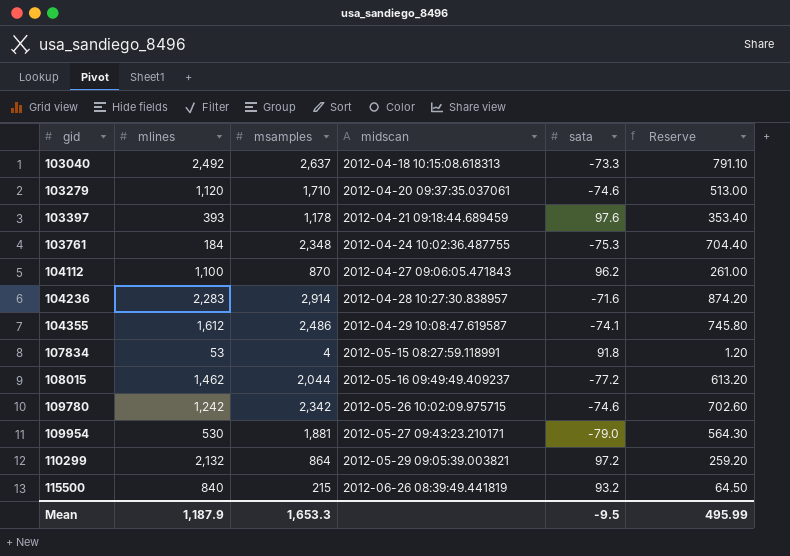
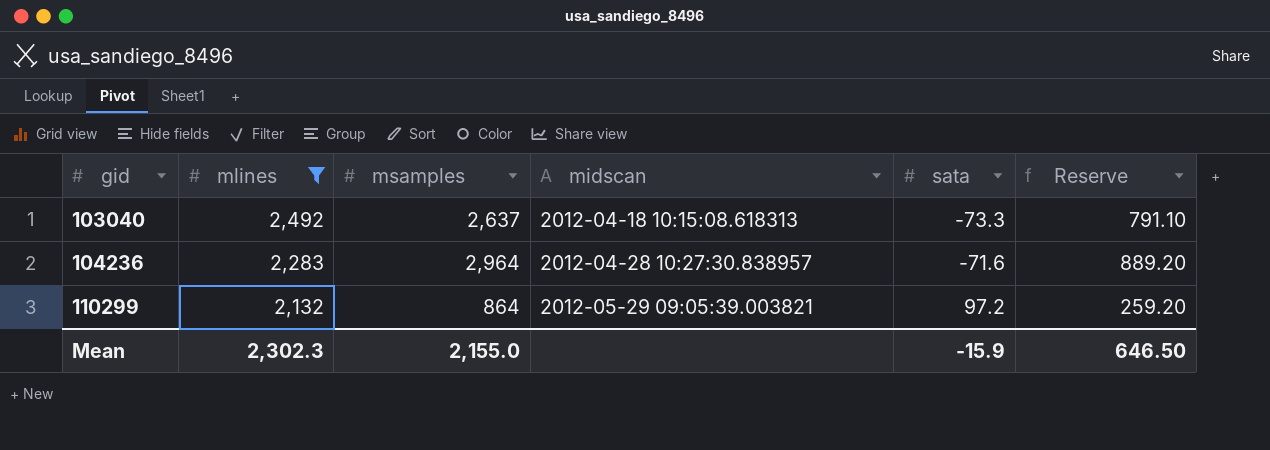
filter: none -> mlines >= 2,132
104236 | msamples: 2,914 -> 2,964
104236 | Reserve: 874.20 -> 889.20
Mean | mlines: 1,187.9 -> 2,302.3
Mean | msamples: 1,653.3 -> 2,155.0
Mean | sata: -9.5 -> -15.9
Mean | Reserve: 495.99 -> 646.50

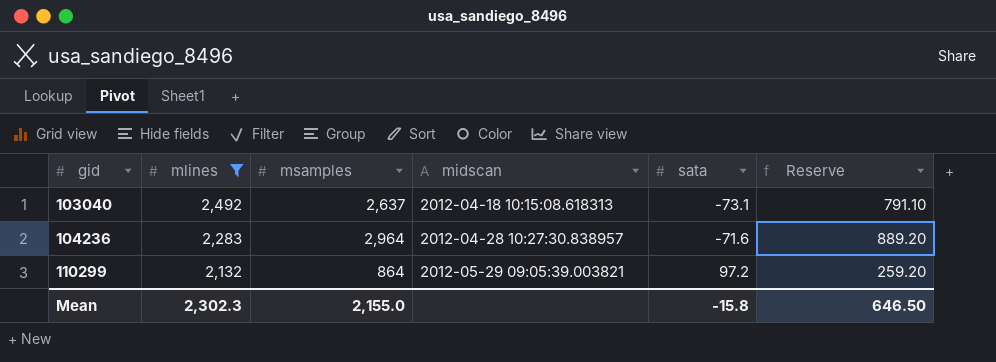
103040 | sata: -73.3 -> -73.1
Mean | sata: -15.9 -> -15.8

